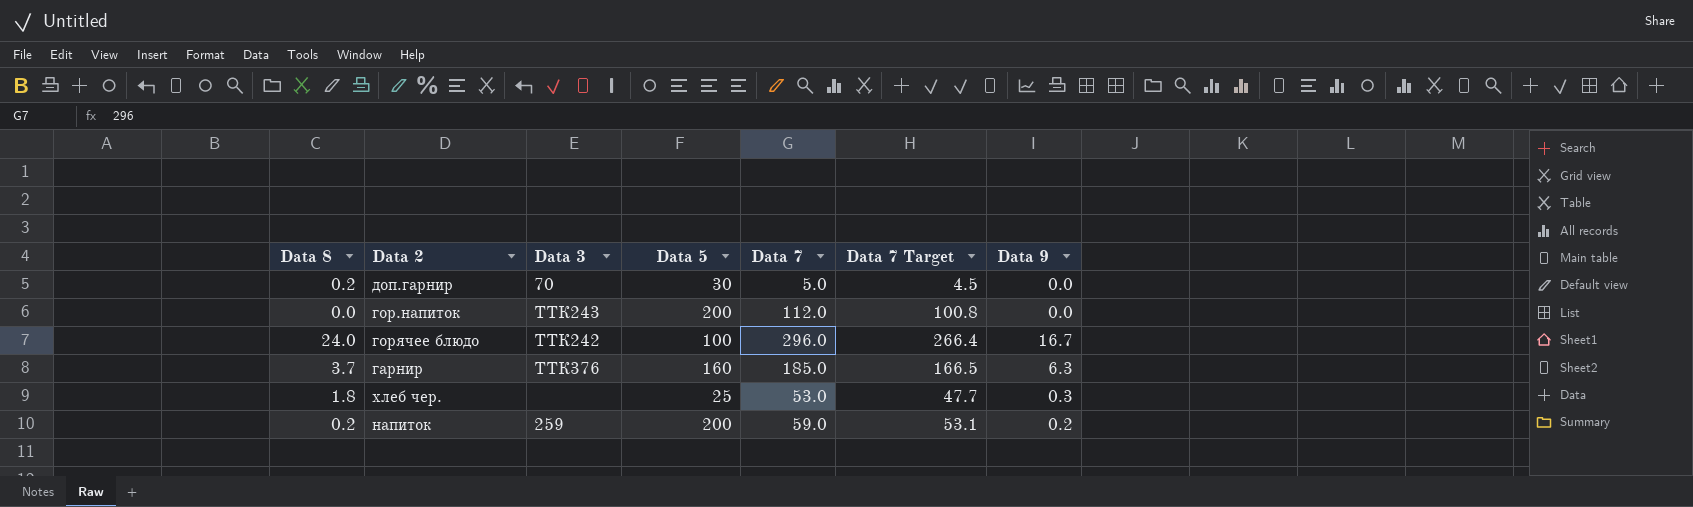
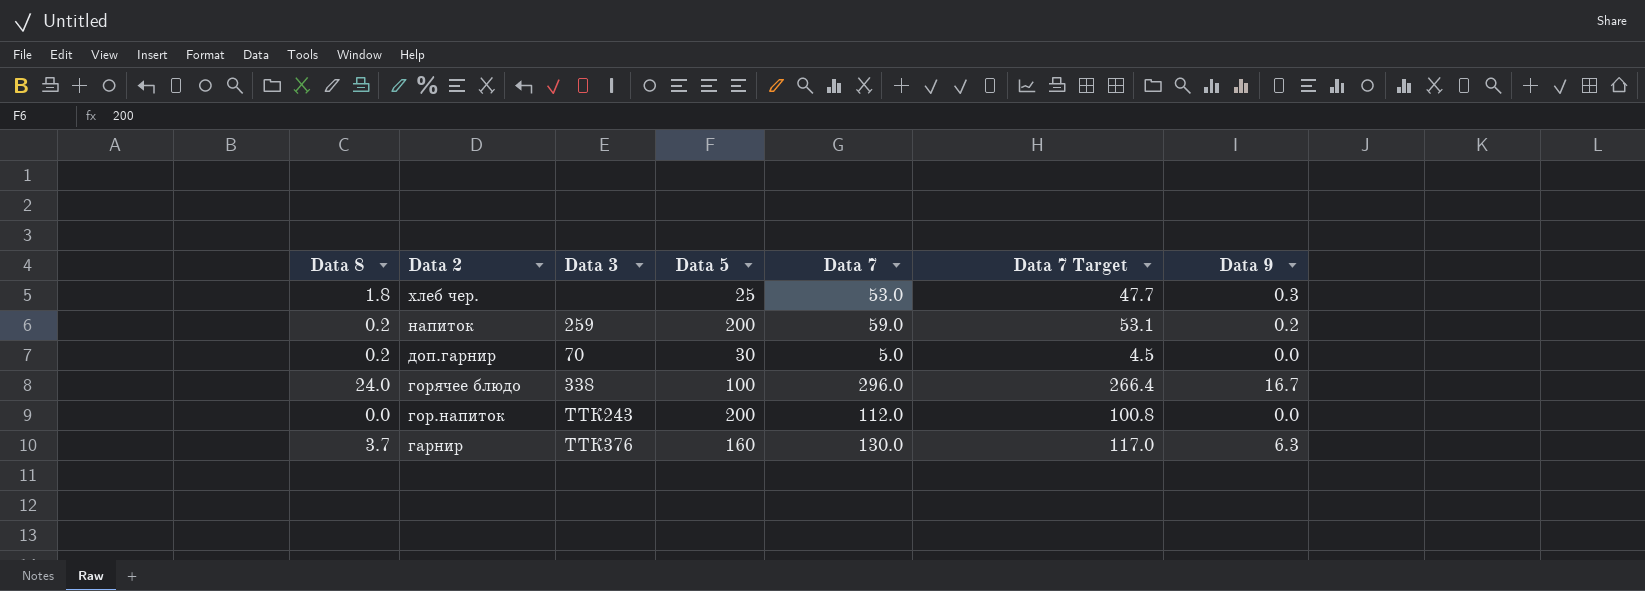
row order: none -> Data 2 descending
горячее блюдо | Data 3: ТТК242 -> 338
гарнир | Data 7: 185.0 -> 130.0
гарнир | Data 7 Target: 166.5 -> 117.0

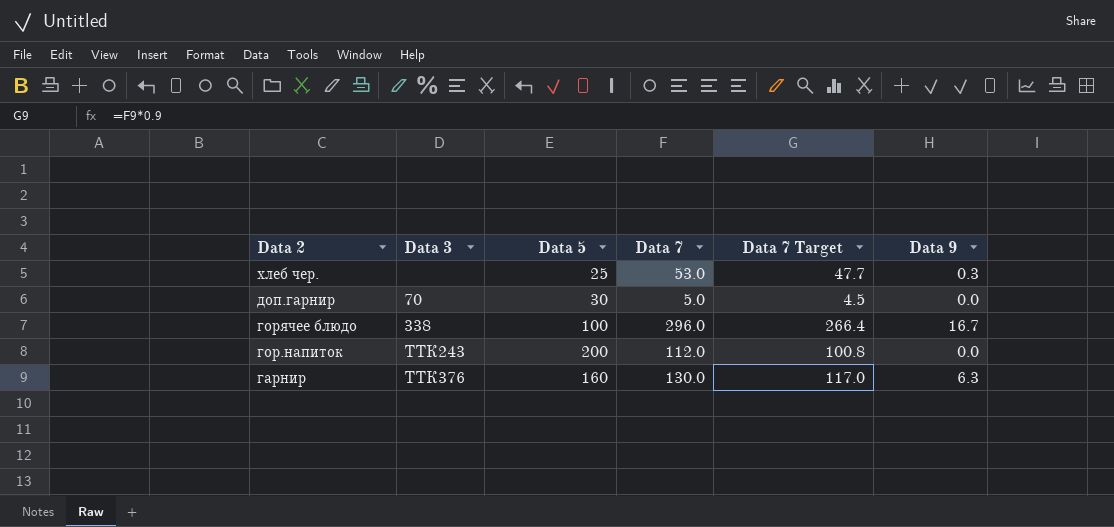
column Data 8 | position: 1 -> none
row напиток: 0.2 | 259 | 200 | 59.0 | 53.1 | 0.2 -> none

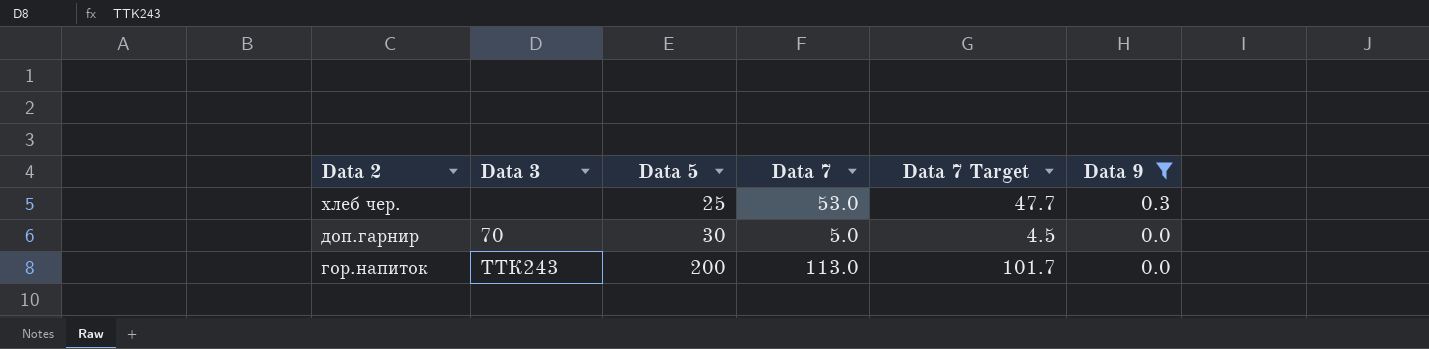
filter: none -> Data 9 <= 0.3
гор.напиток | Data 7: 112.0 -> 113.0
гор.напиток | Data 7 Target: 100.8 -> 101.7

